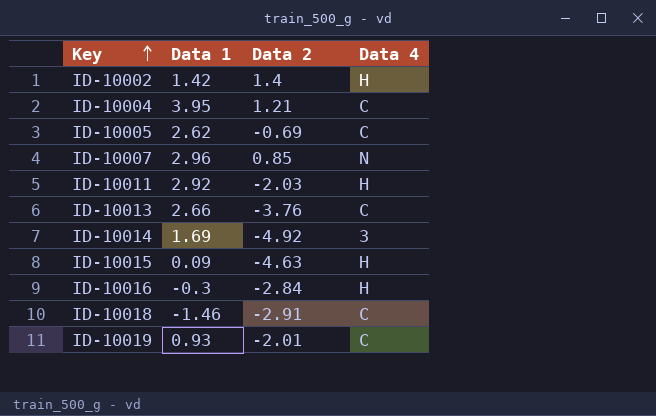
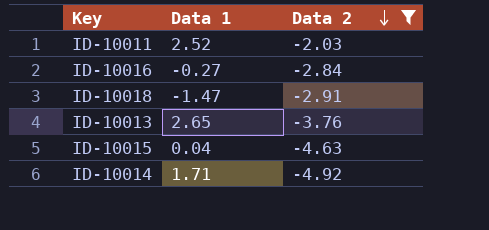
filter: none -> Data 2 <= -2.03
row order: Key ascending -> Data 2 descending
column Data 4 | position: 4 -> none
ID-10011 | Data 1: 2.92 -> 2.52
ID-10016 | Data 1: -0.3 -> -0.27
ID-10018 | Data 1: -1.46 -> -1.47
ID-10013 | Data 1: 2.66 -> 2.65
ID-10015 | Data 1: 0.09 -> 0.04
ID-10014 | Data 1: 1.69 -> 1.71

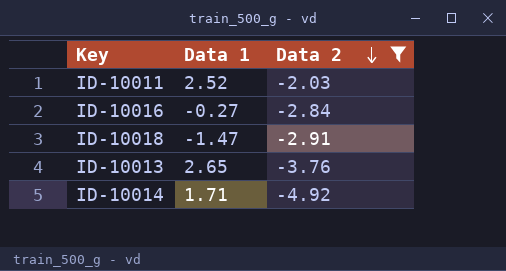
row ID-10015: 0.04 | -4.63 -> none

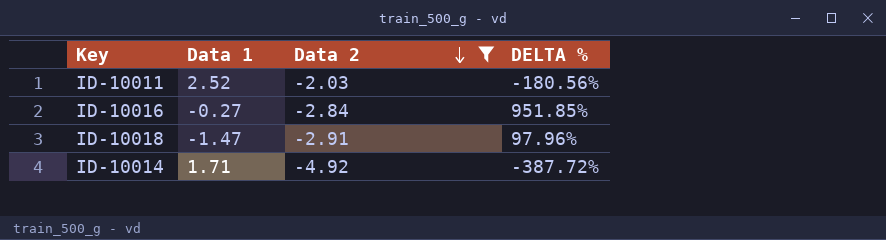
column DELTA % | formula: none -> ([Data 2] - [Data 1]) / [Data 1]
row ID-10013: 2.65 | -3.76 -> none

